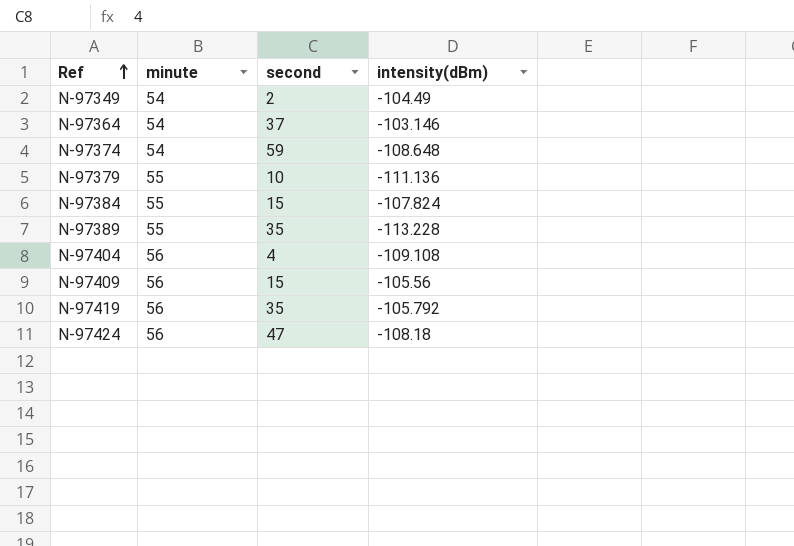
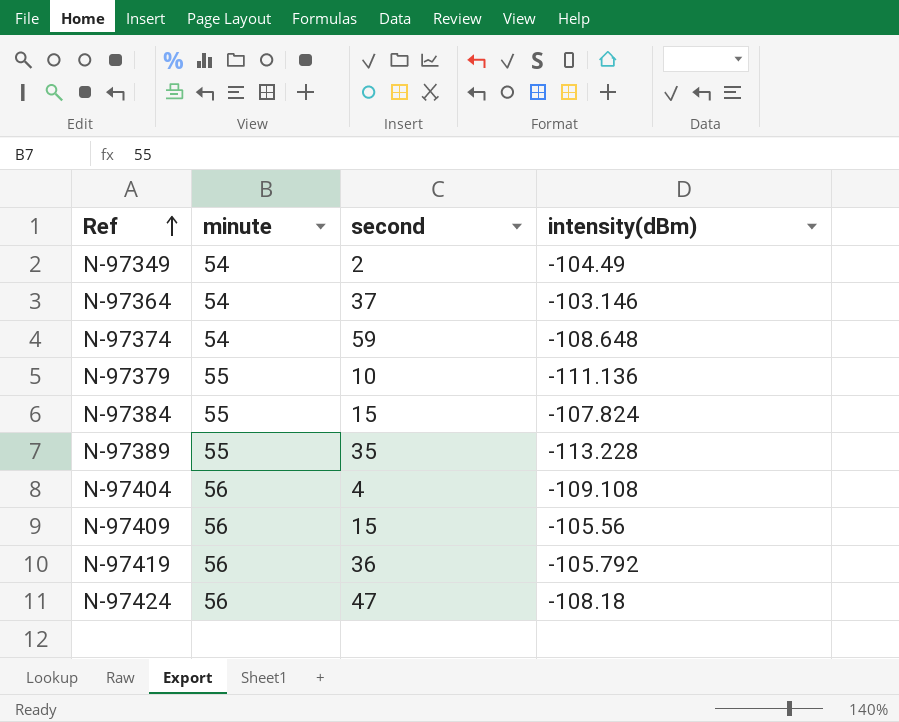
N-97419 | second: 35 -> 36

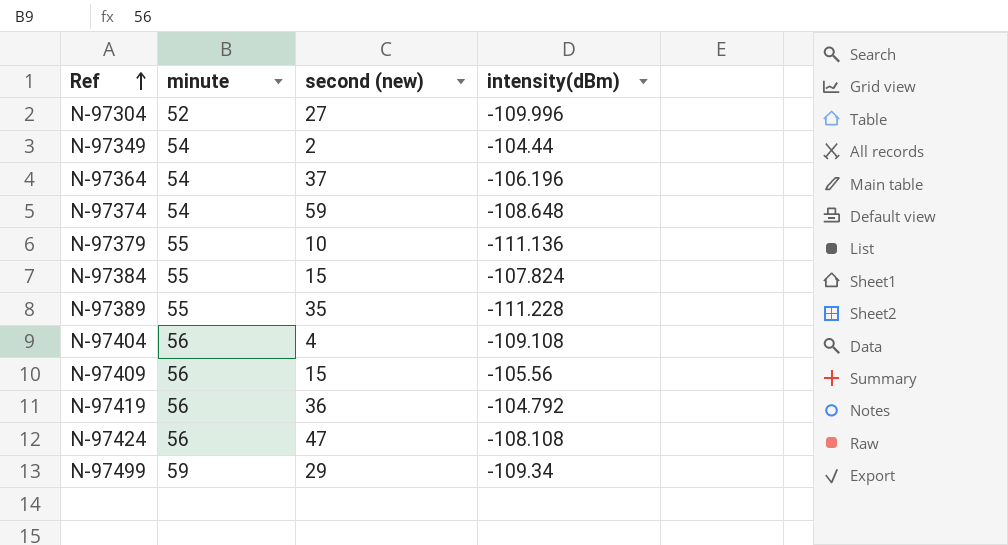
column name: second -> second (new)
row N-97304: none -> 52 | 27 | -109.996
N-97349 | intensity(dBm): -104.49 -> -104.44
N-97364 | intensity(dBm): -103.146 -> -106.196
N-97389 | intensity(dBm): -113.228 -> -111.228
N-97419 | intensity(dBm): -105.792 -> -104.792
N-97424 | intensity(dBm): -108.18 -> -108.108
row N-97499: none -> 59 | 29 | -109.34

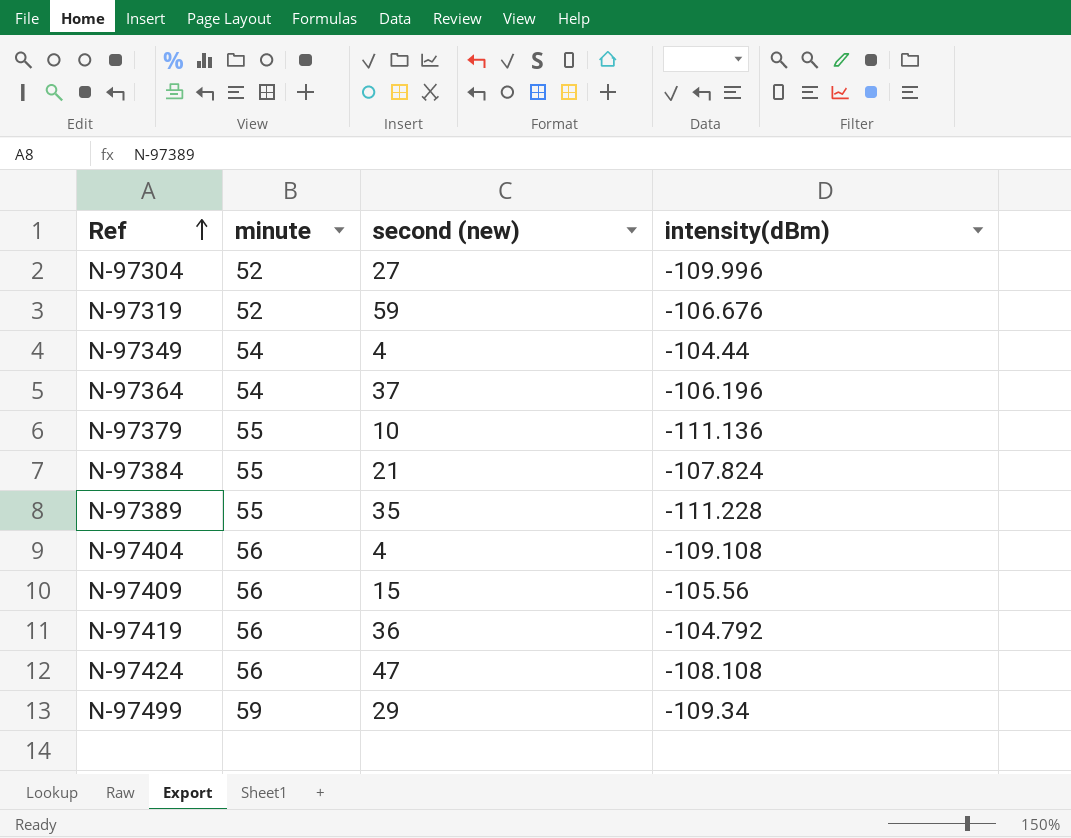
row N-97374: 54 | 59 | -108.648 -> none
row N-97319: none -> 52 | 59 | -106.676
N-97349 | second (new): 2 -> 4
N-97384 | second (new): 15 -> 21

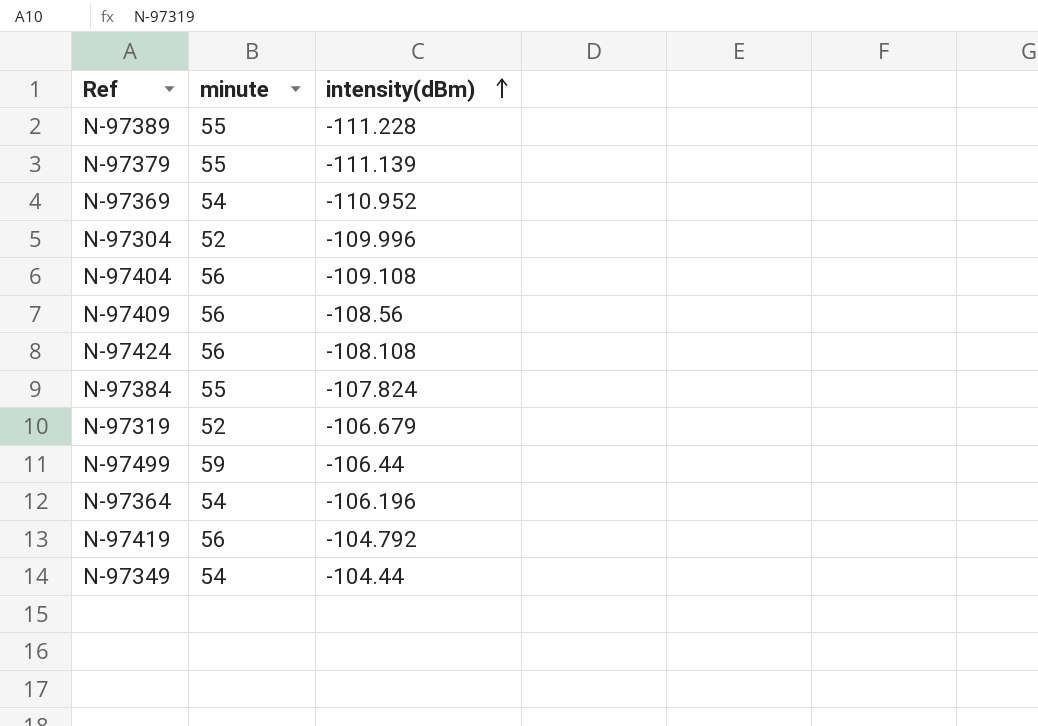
row order: Ref ascending -> intensity(dBm) ascending
column second (new) | position: 3 -> none
N-97379 | intensity(dBm): -111.136 -> -111.139
row N-97369: none -> 54 | -110.952
N-97409 | intensity(dBm): -105.56 -> -108.56
N-97319 | intensity(dBm): -106.676 -> -106.679
N-97499 | intensity(dBm): -109.34 -> -106.44

